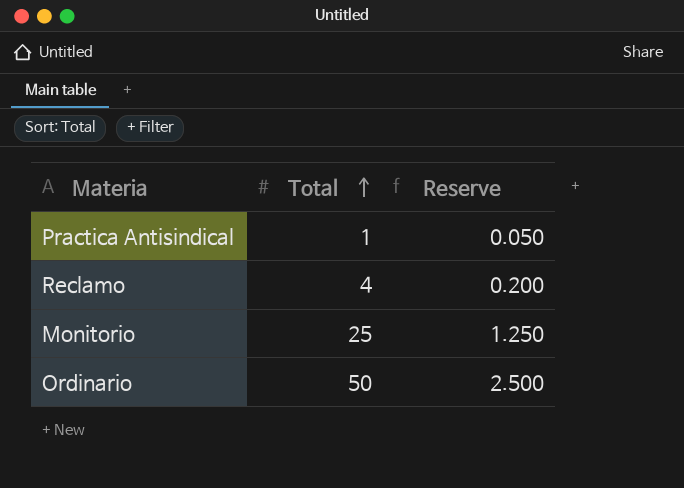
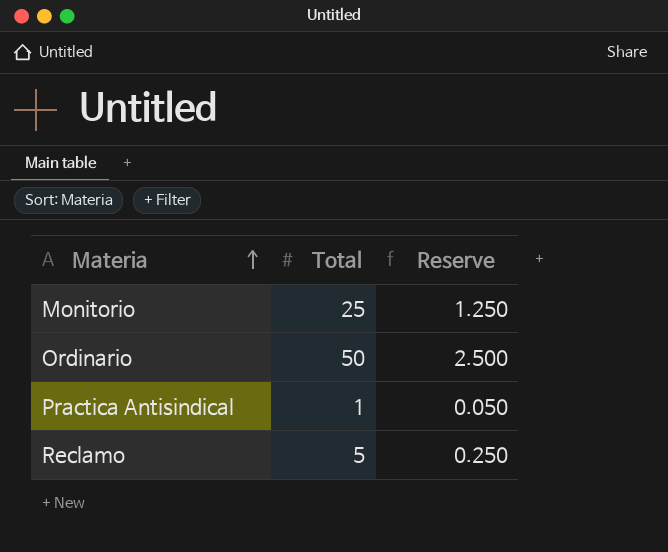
row order: Total ascending -> Materia ascending
Reclamo | Total: 4 -> 5
Reclamo | Reserve: 0.200 -> 0.250

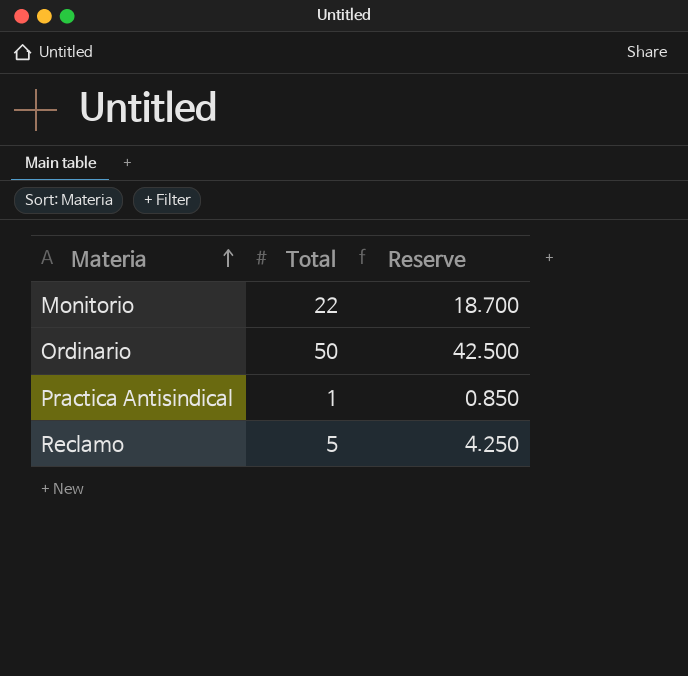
column Reserve | formula: [Total] * 0.05 -> [Total] * 0.85
Monitorio | Total: 25 -> 22

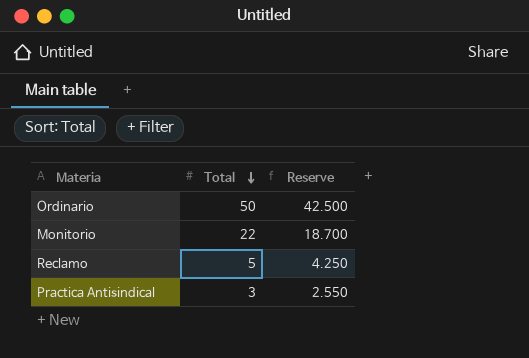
row order: Materia ascending -> Total descending
Practica Antisindical | Total: 1 -> 3
Practica Antisindical | Reserve: 0.850 -> 2.550

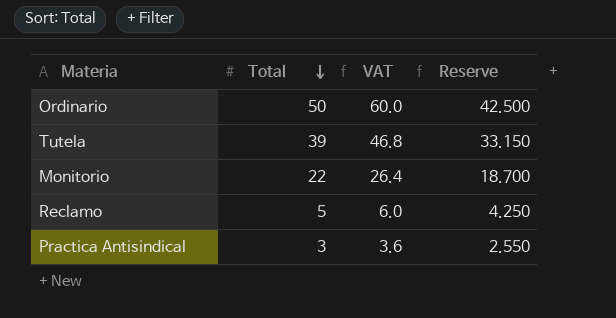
column VAT | formula: none -> [Total] * 1.2
row Tutela: none -> 39 | 46.8 | 33.150

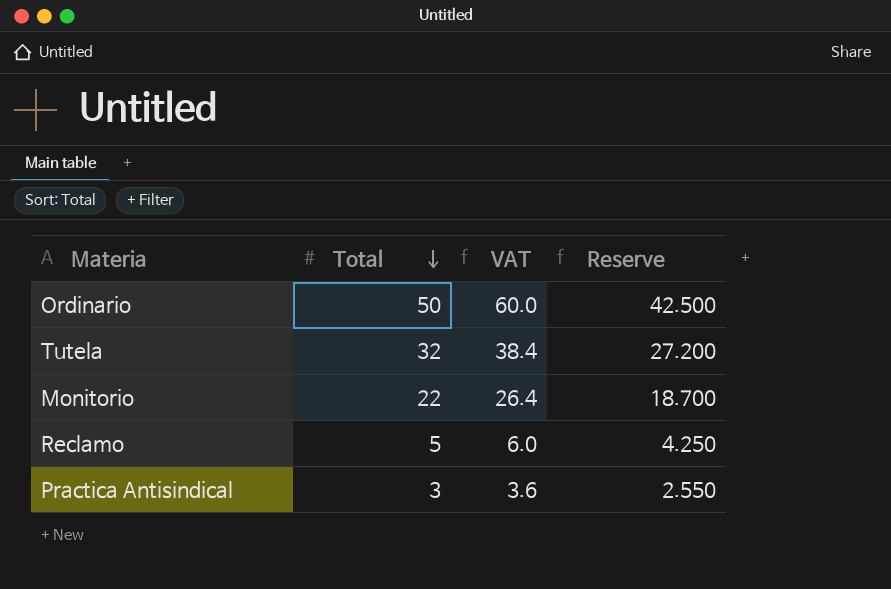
Tutela | Total: 39 -> 32
Tutela | VAT: 46.8 -> 38.4
Tutela | Reserve: 33.150 -> 27.200

